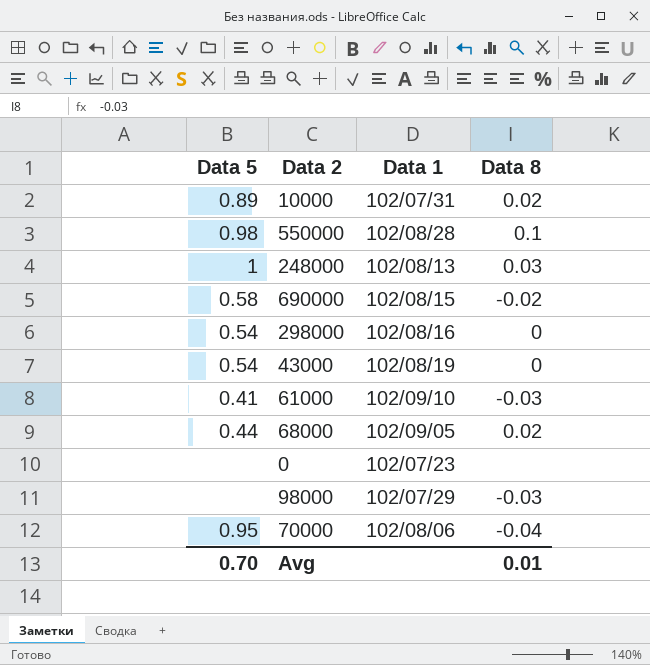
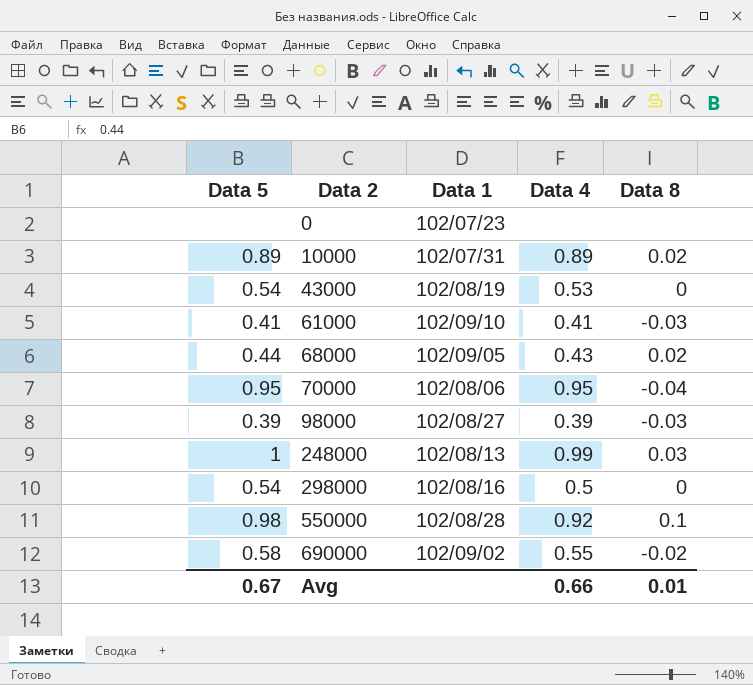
row order: none -> Data 2 ascending
column Data 4 | position: none -> 4
98000 | Data 5: none -> 0.39
98000 | Data 1: 102/07/29 -> 102/08/27
690000 | Data 1: 102/08/15 -> 102/09/02
Avg | Data 5: 0.70 -> 0.67

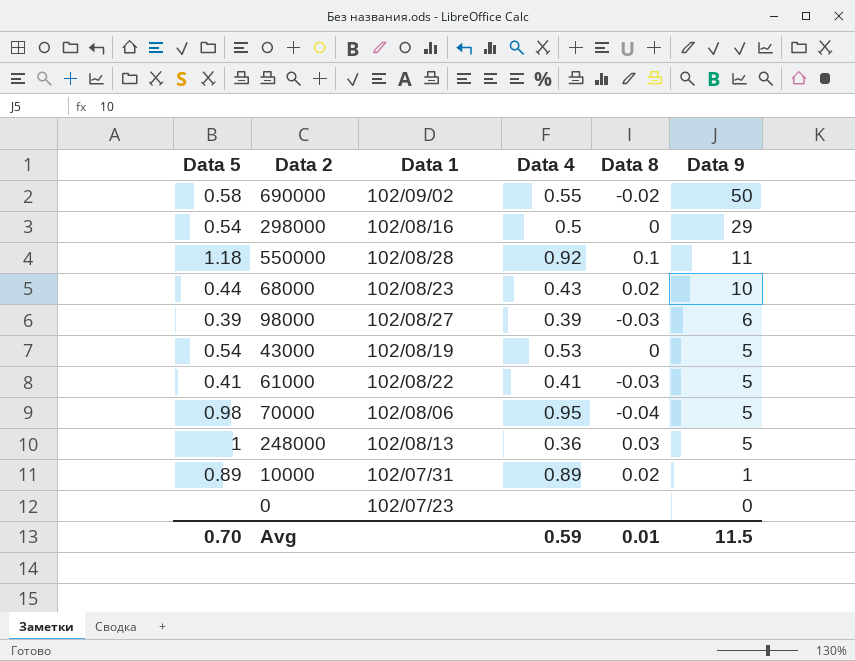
row order: Data 2 ascending -> Data 9 descending
column Data 9 | position: none -> 6
550000 | Data 5: 0.98 -> 1.18
68000 | Data 1: 102/09/05 -> 102/08/23
61000 | Data 1: 102/09/10 -> 102/08/22
70000 | Data 5: 0.95 -> 0.98
248000 | Data 4: 0.99 -> 0.36
Avg | Data 5: 0.67 -> 0.70
Avg | Data 4: 0.66 -> 0.59

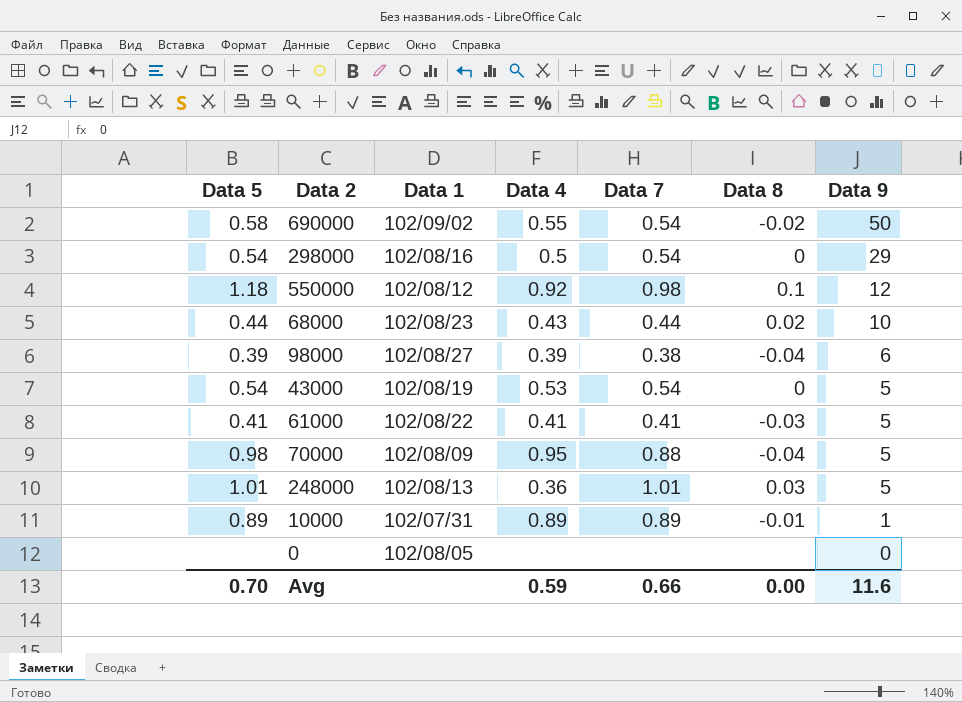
column Data 7 | position: none -> 5
550000 | Data 1: 102/08/28 -> 102/08/12
550000 | Data 9: 11 -> 12
98000 | Data 8: -0.03 -> -0.04
70000 | Data 1: 102/08/06 -> 102/08/09
248000 | Data 5: 1 -> 1.01
10000 | Data 8: 0.02 -> -0.01
0 | Data 1: 102/07/23 -> 102/08/05
Avg | Data 8: 0.01 -> 0.00
Avg | Data 9: 11.5 -> 11.6

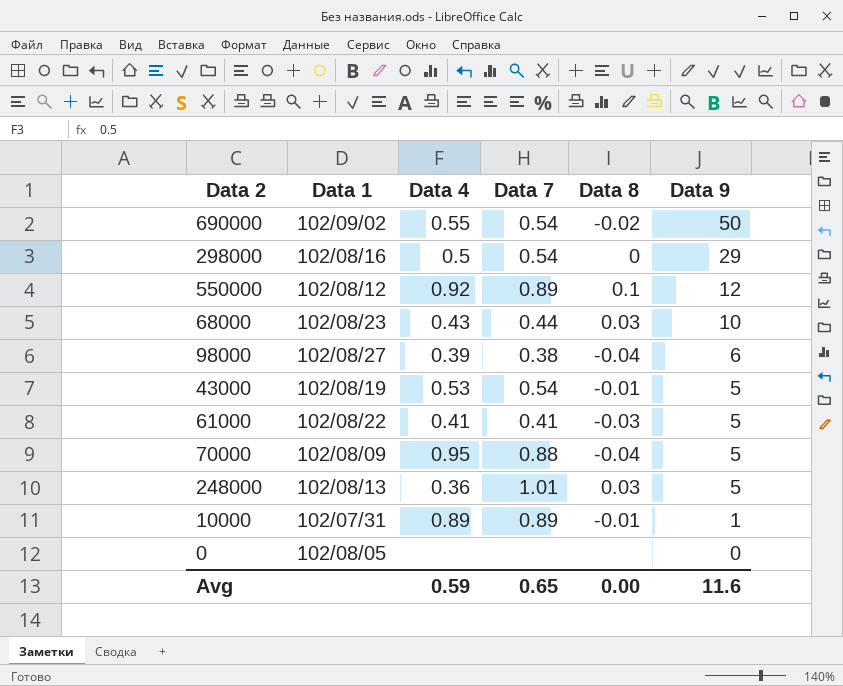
column Data 5 | position: 1 -> none
550000 | Data 7: 0.98 -> 0.89
68000 | Data 8: 0.02 -> 0.03
43000 | Data 8: 0 -> -0.01
Avg | Data 7: 0.66 -> 0.65

